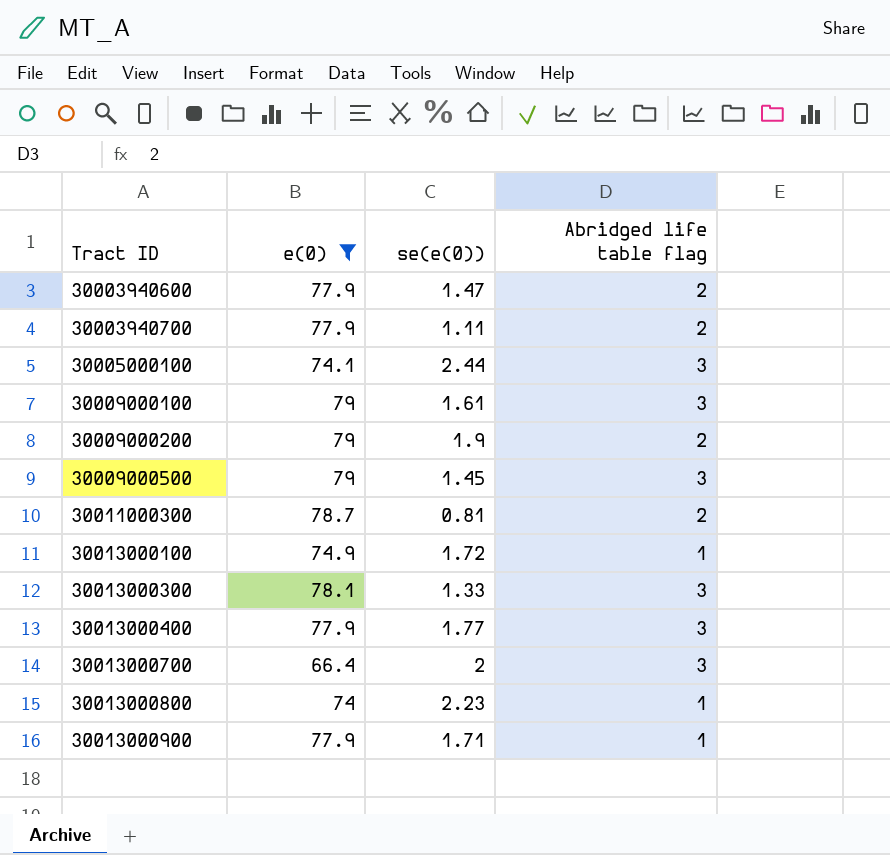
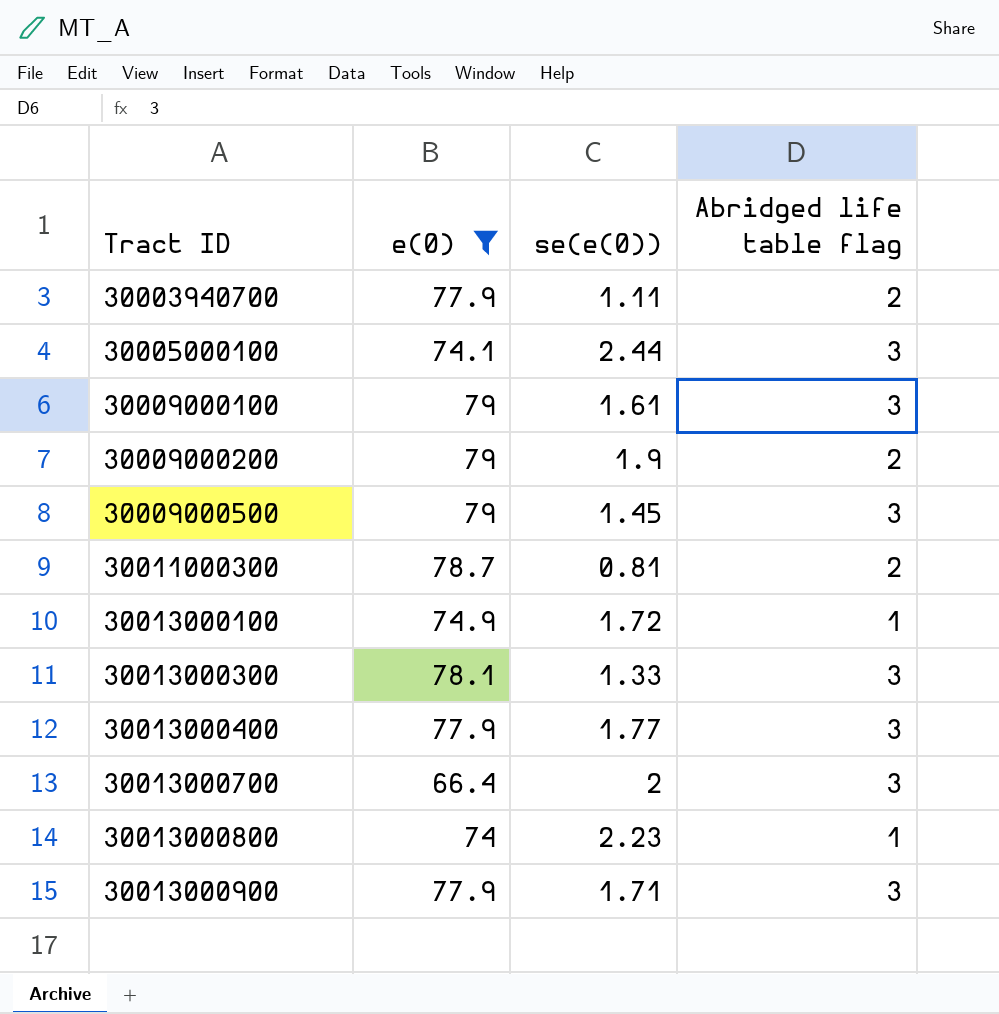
row 30003940600: 77.9 | 1.47 | 2 -> none
30013000900 | Abridged life table flag: 1 -> 3

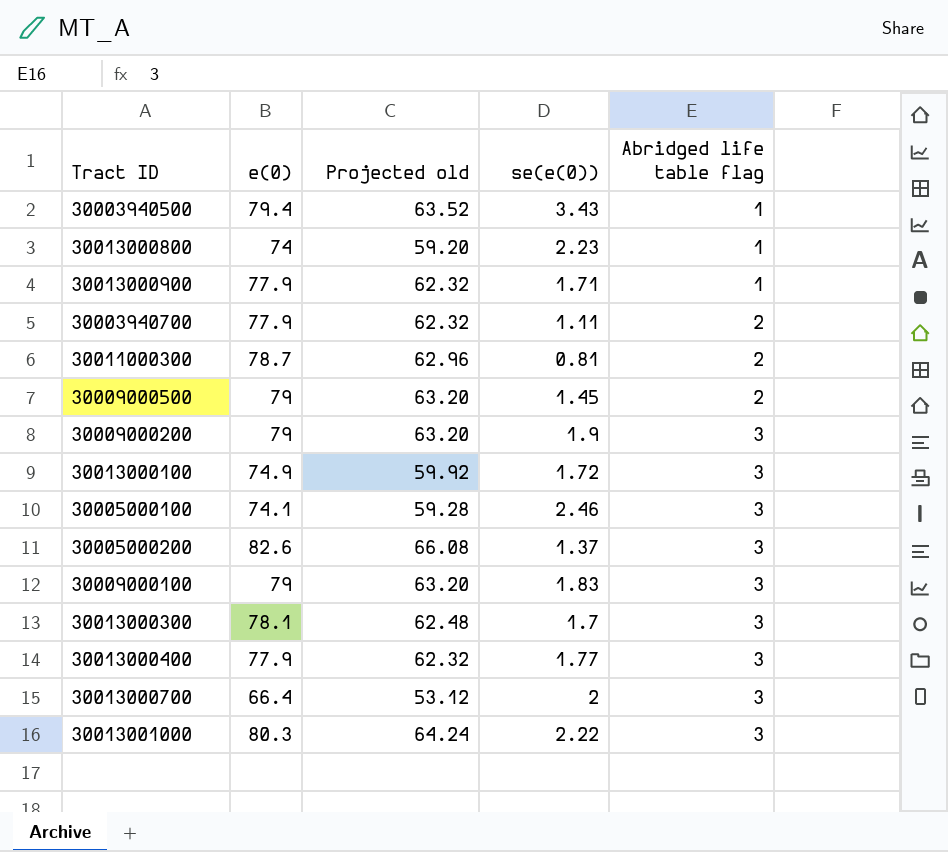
filter: e(0) <= 79 -> none
row order: Tract ID ascending -> Abridged life table flag ascending
column Projected old | formula: none -> [e(0)] * 0.8
30013000900 | Abridged life table flag: 3 -> 1
30009000500 | Abridged life table flag: 3 -> 2
30009000200 | Abridged life table flag: 2 -> 3
30013000100 | Abridged life table flag: 1 -> 3
30005000100 | se(e(0)): 2.44 -> 2.46
30009000100 | se(e(0)): 1.61 -> 1.83
30013000300 | se(e(0)): 1.33 -> 1.7

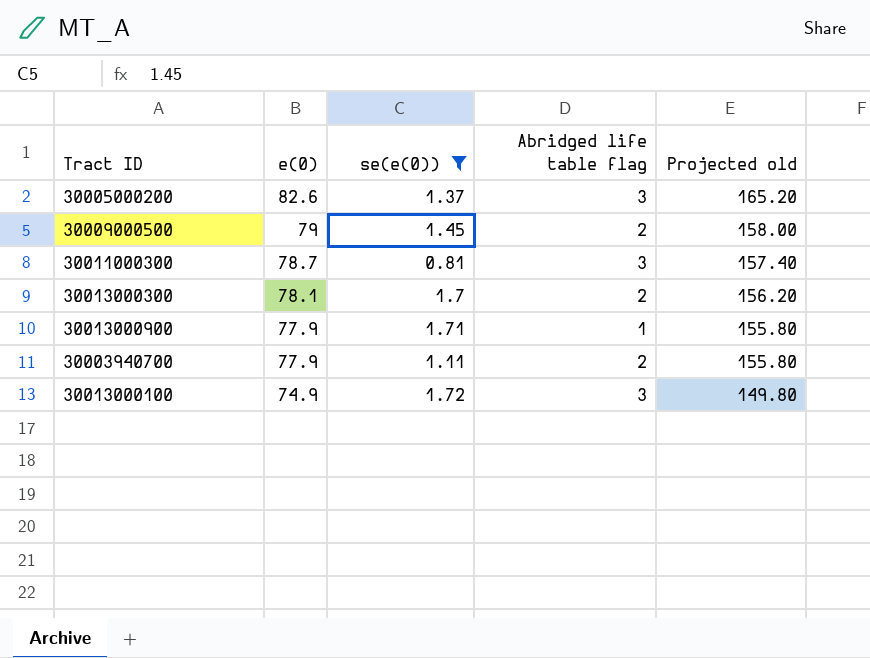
filter: none -> se(e(0)) <= 1.72
row order: Abridged life table flag ascending -> e(0) descending
column Projected old | formula: [e(0)] * 0.8 -> [e(0)] * 2
column Projected old | position: 3 -> 5
30011000300 | Abridged life table flag: 2 -> 3
30013000300 | Abridged life table flag: 3 -> 2

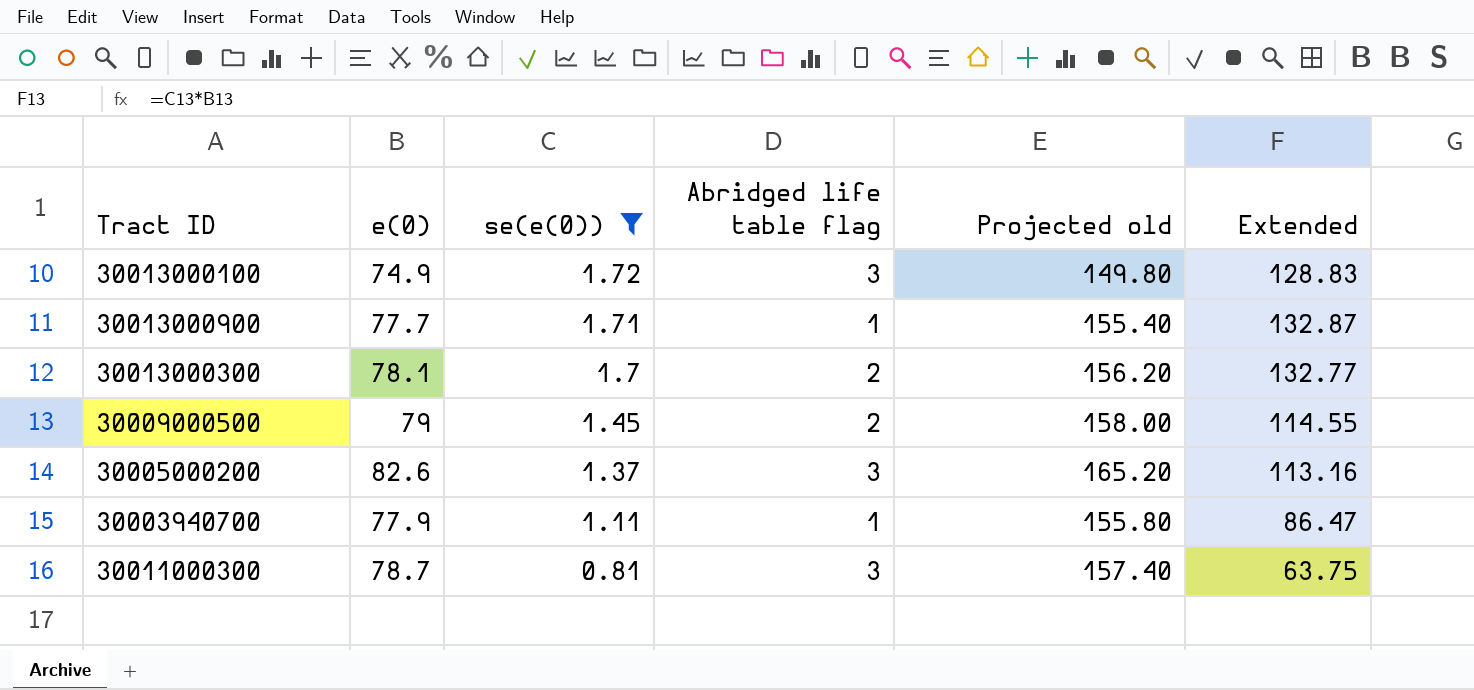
row order: e(0) descending -> se(e(0)) descending
column Extended | formula: none -> [e(0)] * [se(e(0))]
30013000900 | e(0): 77.9 -> 77.7
30013000900 | Projected old: 155.80 -> 155.40
30003940700 | Abridged life table flag: 2 -> 1

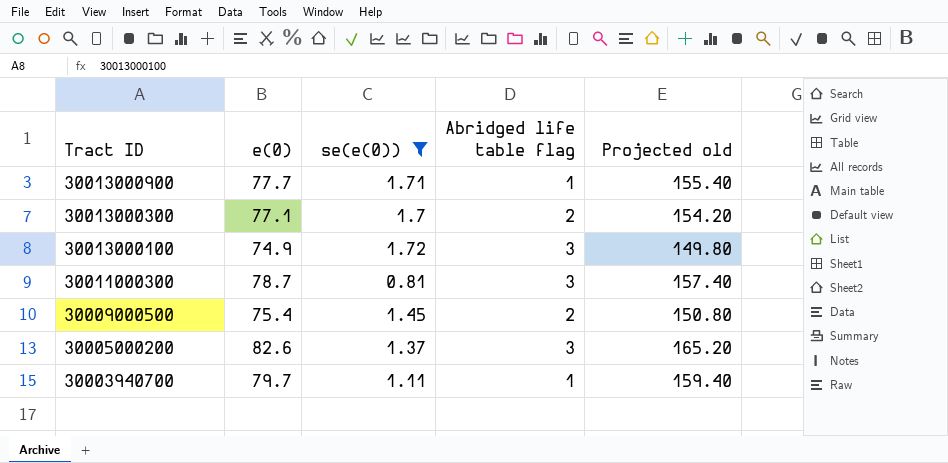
row order: se(e(0)) descending -> Tract ID descending
column Extended | formula: [e(0)] * [se(e(0))] -> none
30013000300 | e(0): 78.1 -> 77.1
30013000300 | Projected old: 156.20 -> 154.20
30009000500 | e(0): 79 -> 75.4
30009000500 | Projected old: 158.00 -> 150.80
30003940700 | e(0): 77.9 -> 79.7
30003940700 | Projected old: 155.80 -> 159.40

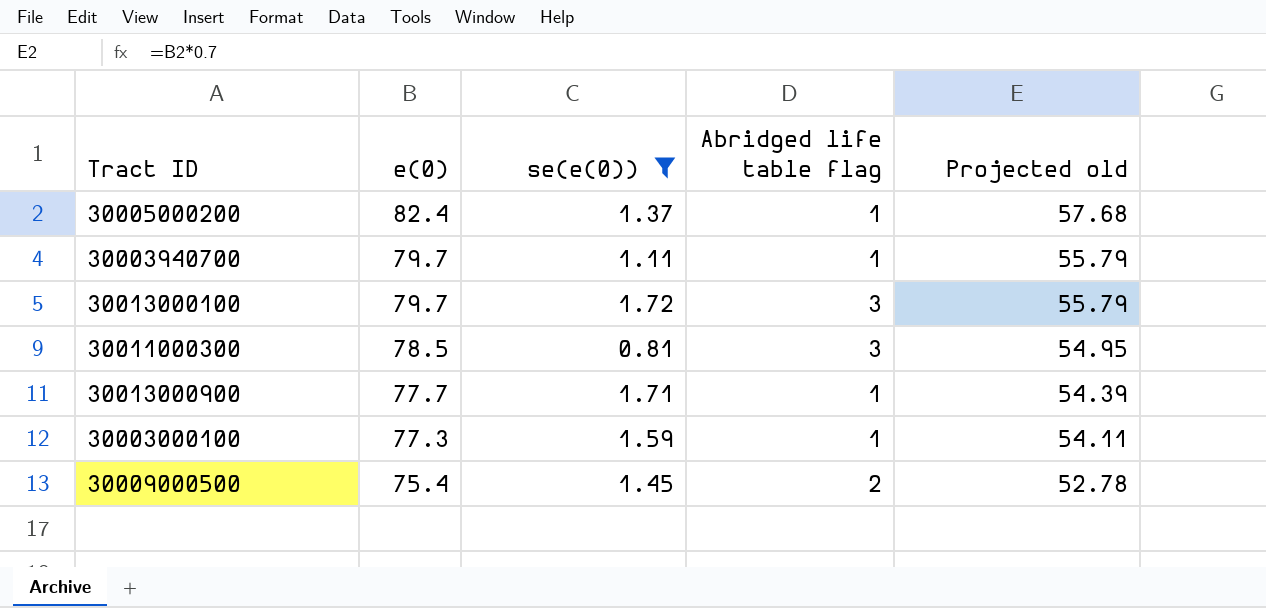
row order: Tract ID descending -> e(0) descending
column Projected old | formula: [e(0)] * 2 -> [e(0)] * 0.7
row 30013000300: 77.1 | 1.7 | 2 | 154.20 -> none
30005000200 | e(0): 82.6 -> 82.4
30005000200 | Abridged life table flag: 3 -> 1
30013000100 | e(0): 74.9 -> 79.7
30011000300 | e(0): 78.7 -> 78.5
row 30003000100: none -> 77.3 | 1.59 | 1 | 54.11

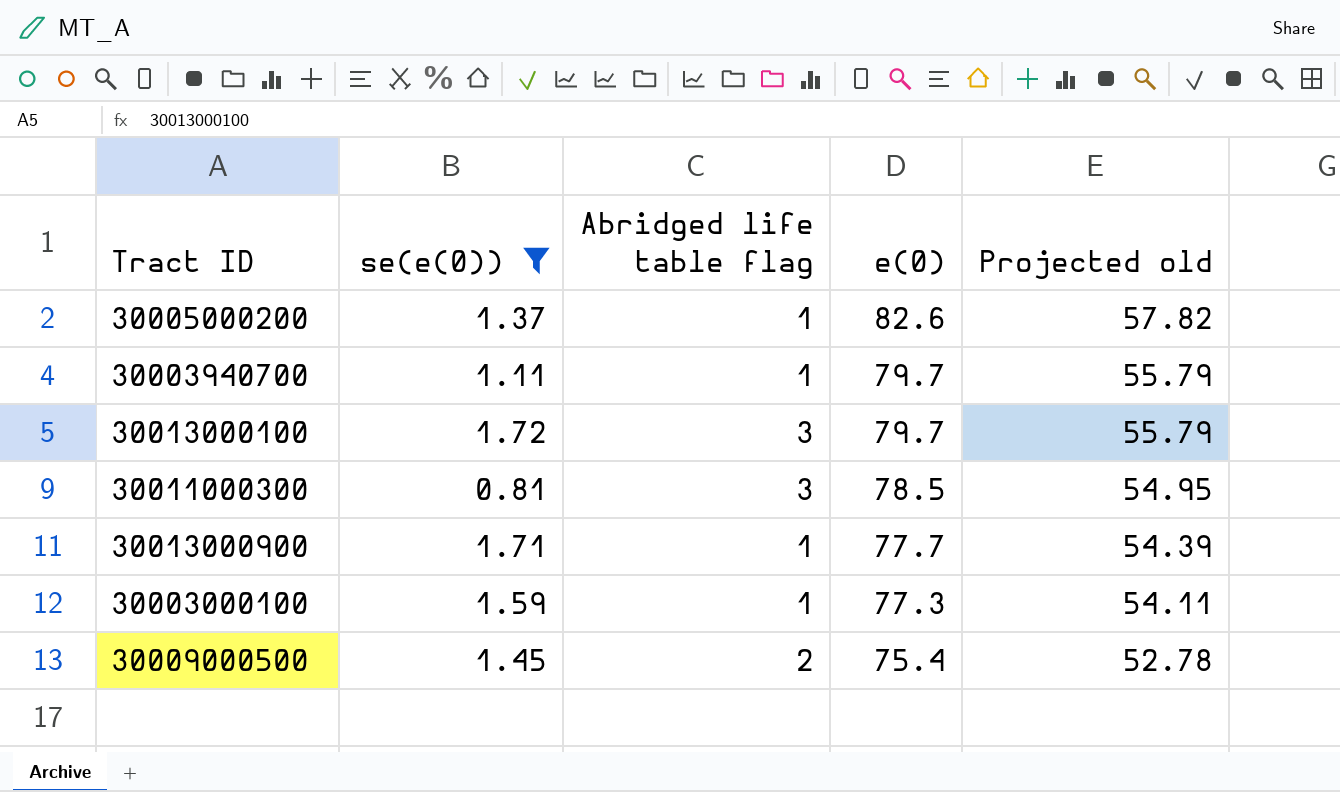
column e(0) | position: 2 -> 4
30005000200 | e(0): 82.4 -> 82.6
30005000200 | Projected old: 57.68 -> 57.82

